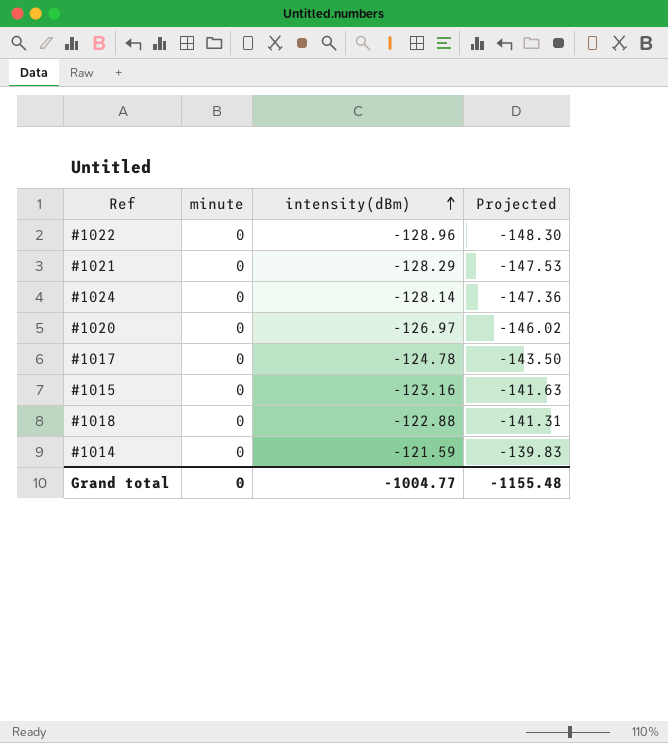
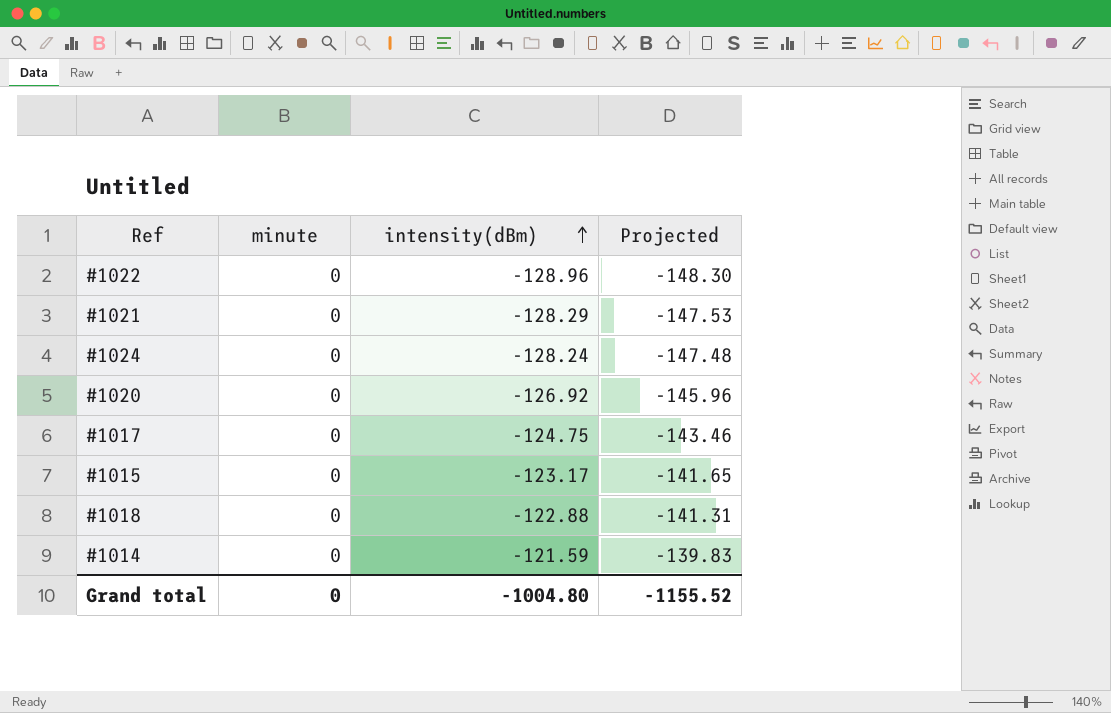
#1024 | intensity(dBm): -128.14 -> -128.24
#1024 | Projected: -147.36 -> -147.48
#1020 | intensity(dBm): -126.97 -> -126.92
#1020 | Projected: -146.02 -> -145.96
#1017 | intensity(dBm): -124.78 -> -124.75
#1017 | Projected: -143.50 -> -143.46
#1015 | intensity(dBm): -123.16 -> -123.17
#1015 | Projected: -141.63 -> -141.65
Grand total | intensity(dBm): -1004.77 -> -1004.80
Grand total | Projected: -1155.48 -> -1155.52

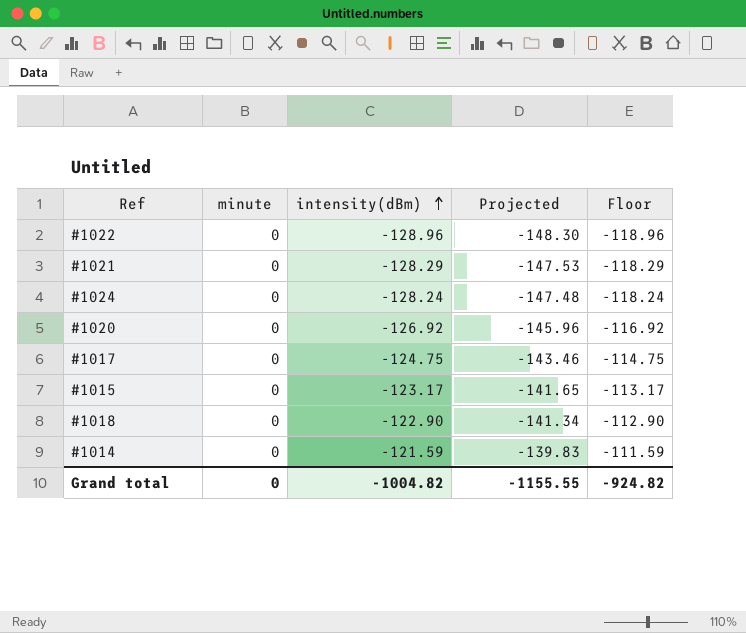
column Floor | formula: none -> [intensity(dBm)] + 10
#1018 | intensity(dBm): -122.88 -> -122.90
#1018 | Projected: -141.31 -> -141.34
Grand total | intensity(dBm): -1004.80 -> -1004.82
Grand total | Projected: -1155.52 -> -1155.55

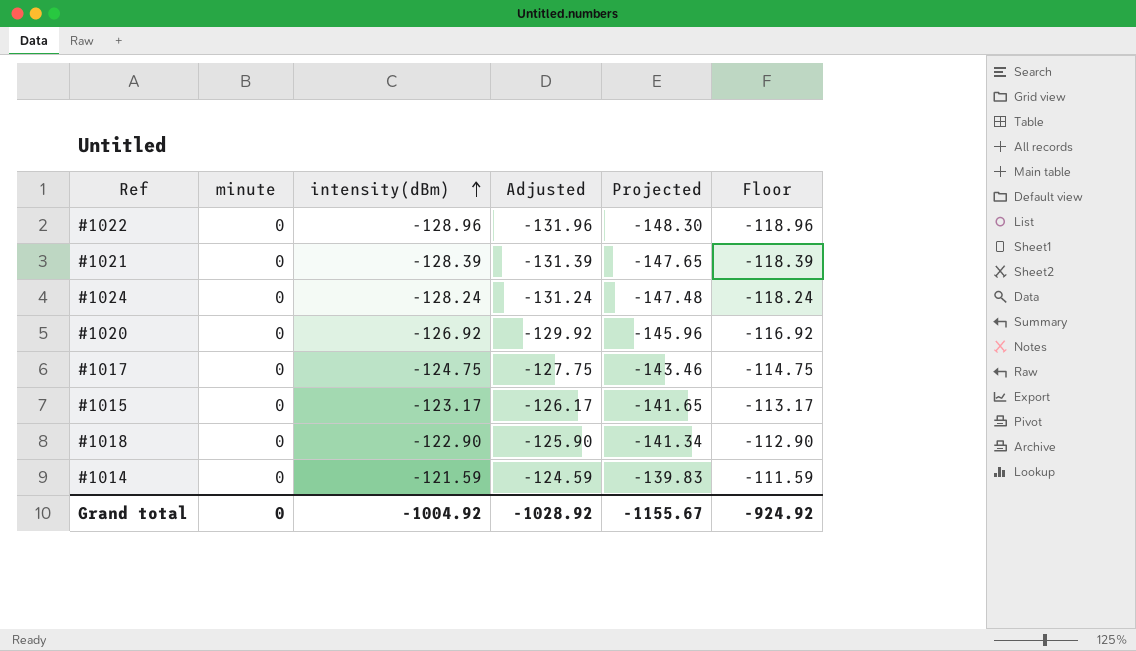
column Adjusted | formula: none -> [intensity(dBm)] - 3
#1021 | intensity(dBm): -128.29 -> -128.39
#1021 | Projected: -147.53 -> -147.65
#1021 | Floor: -118.29 -> -118.39
Grand total | intensity(dBm): -1004.82 -> -1004.92
Grand total | Projected: -1155.55 -> -1155.67
Grand total | Floor: -924.82 -> -924.92

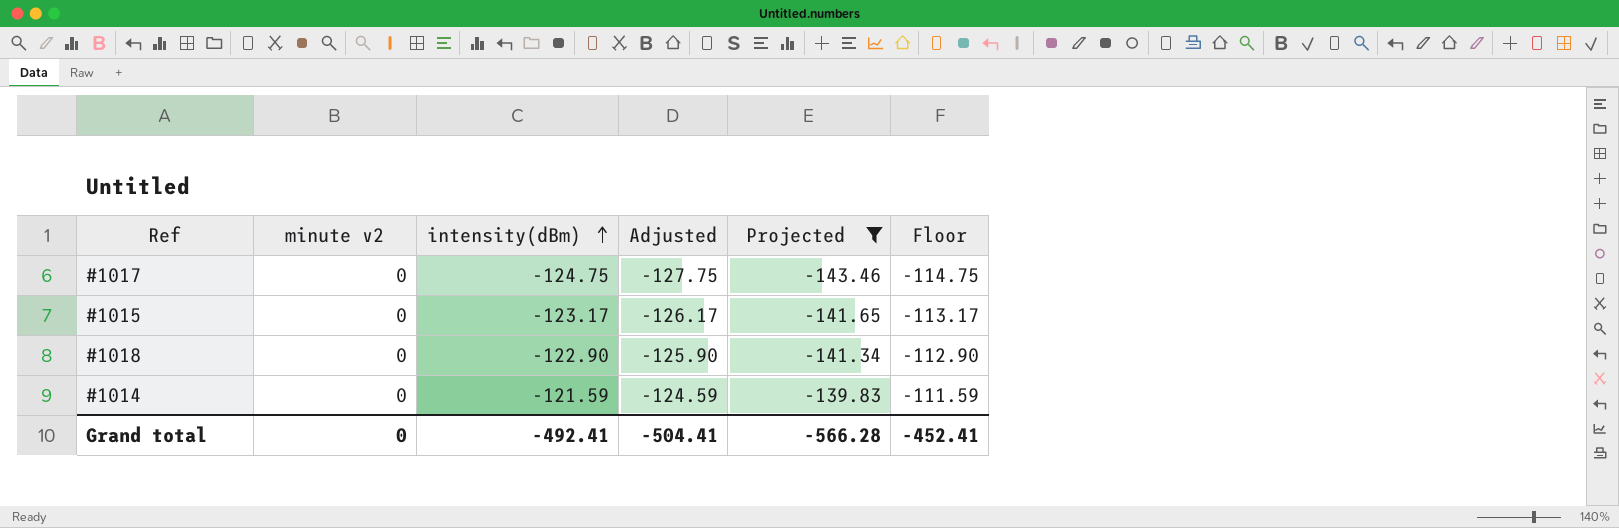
filter: none -> Projected >= -143.46
column name: minute -> minute v2
Grand total | intensity(dBm): -1004.92 -> -492.41
Grand total | Adjusted: -1028.92 -> -504.41
Grand total | Projected: -1155.67 -> -566.28
Grand total | Floor: -924.92 -> -452.41

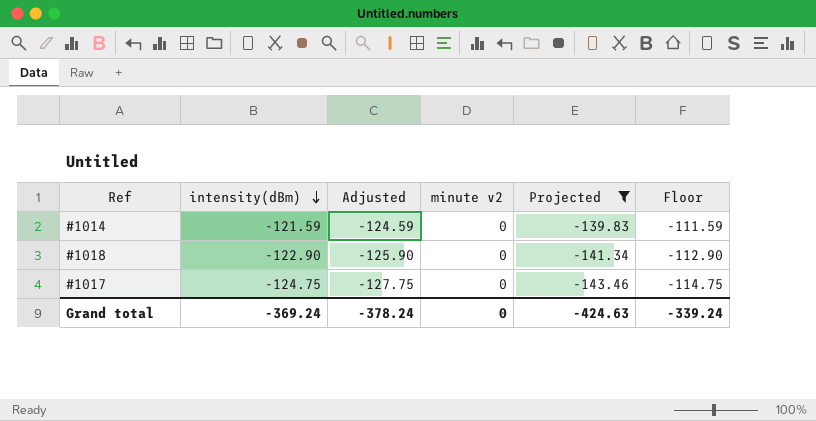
row order: intensity(dBm) ascending -> intensity(dBm) descending
column minute v2 | position: 2 -> 4
row #1015: 0 | -123.17 | -126.17 | -141.65 | -113.17 -> none
Grand total | intensity(dBm): -492.41 -> -369.24
Grand total | Adjusted: -504.41 -> -378.24
Grand total | Projected: -566.28 -> -424.63
Grand total | Floor: -452.41 -> -339.24

